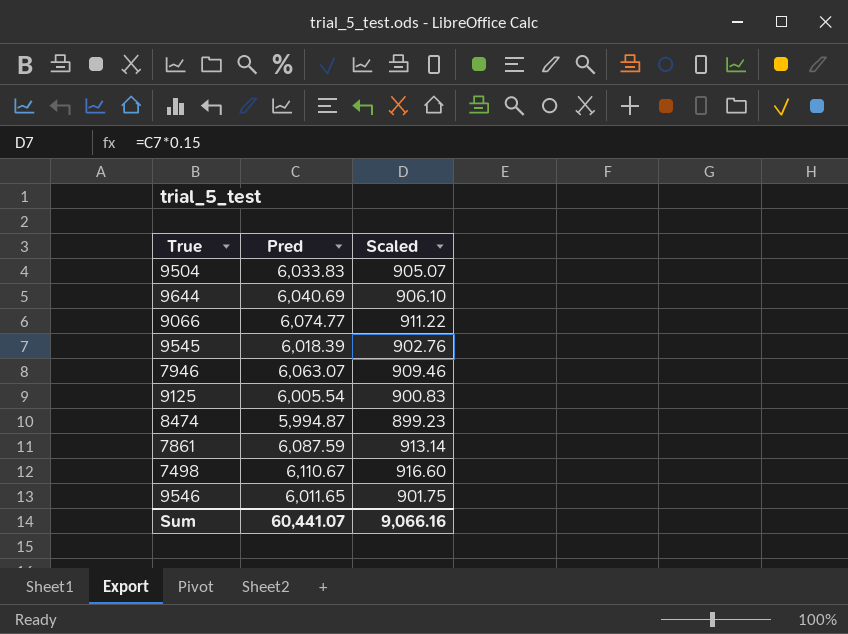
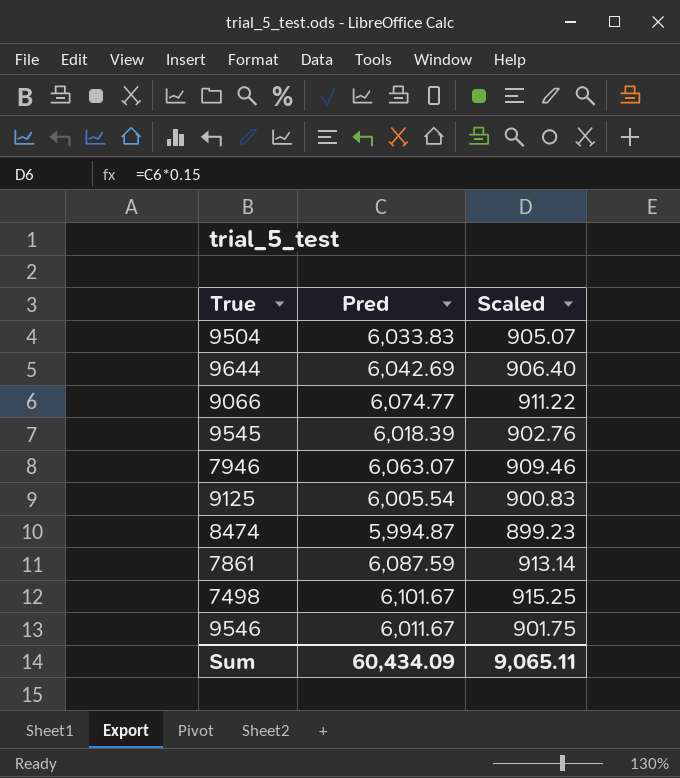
9644 | Pred: 6,040.69 -> 6,042.69
9644 | Scaled: 906.10 -> 906.40
7498 | Pred: 6,110.67 -> 6,101.67
7498 | Scaled: 916.60 -> 915.25
9546 | Pred: 6,011.65 -> 6,011.67
Sum | Pred: 60,441.07 -> 60,434.09
Sum | Scaled: 9,066.16 -> 9,065.11

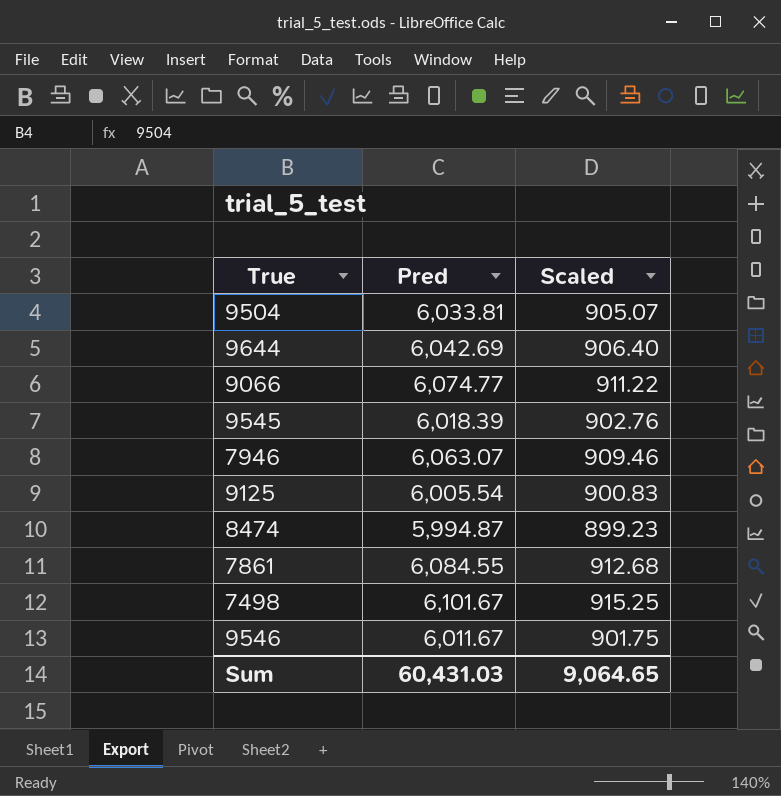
9504 | Pred: 6,033.83 -> 6,033.81
7861 | Pred: 6,087.59 -> 6,084.55
7861 | Scaled: 913.14 -> 912.68
Sum | Pred: 60,434.09 -> 60,431.03
Sum | Scaled: 9,065.11 -> 9,064.65

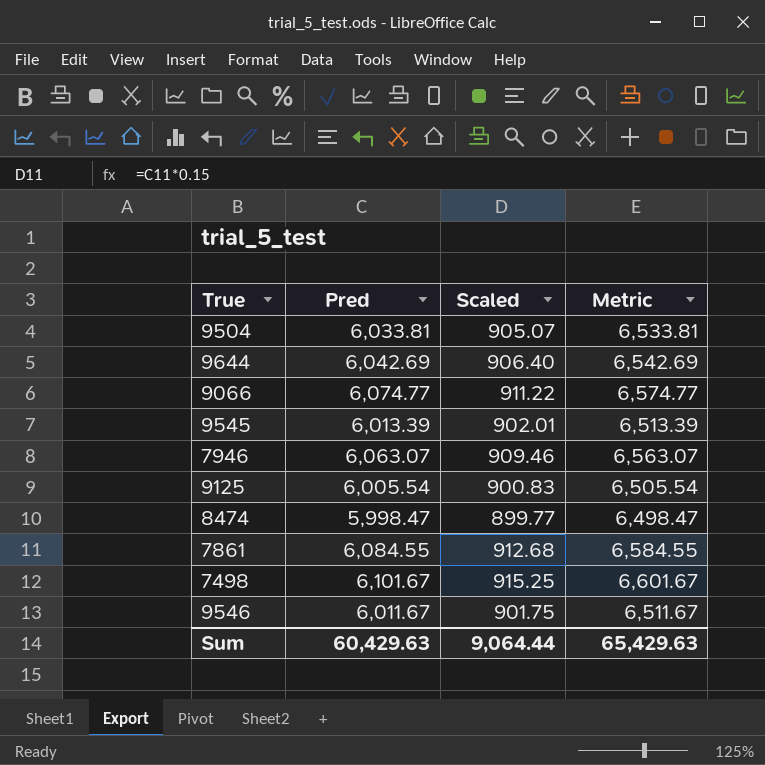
column Metric | formula: none -> [Pred] + 500
9545 | Pred: 6,018.39 -> 6,013.39
9545 | Scaled: 902.76 -> 902.01
8474 | Pred: 5,994.87 -> 5,998.47
8474 | Scaled: 899.23 -> 899.77
Sum | Pred: 60,431.03 -> 60,429.63
Sum | Scaled: 9,064.65 -> 9,064.44

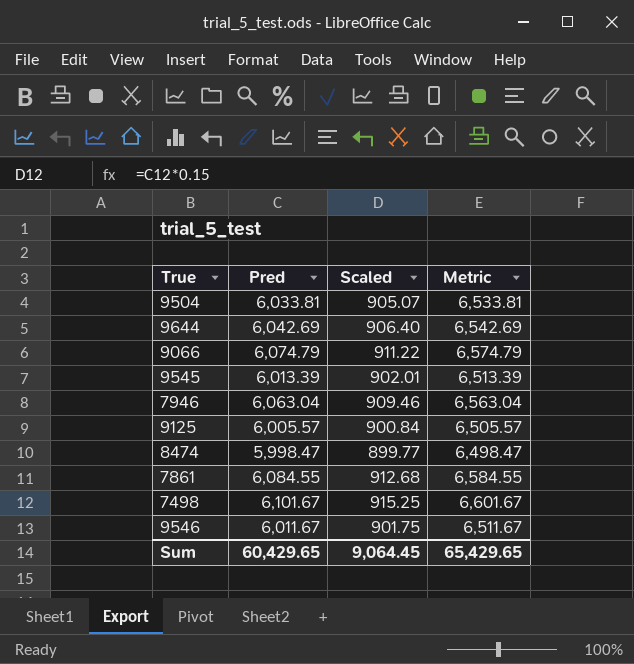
9066 | Pred: 6,074.77 -> 6,074.79
9066 | Metric: 6,574.77 -> 6,574.79
7946 | Pred: 6,063.07 -> 6,063.04
7946 | Metric: 6,563.07 -> 6,563.04
9125 | Pred: 6,005.54 -> 6,005.57
9125 | Scaled: 900.83 -> 900.84
9125 | Metric: 6,505.54 -> 6,505.57
Sum | Pred: 60,429.63 -> 60,429.65
Sum | Scaled: 9,064.44 -> 9,064.45
Sum | Metric: 65,429.63 -> 65,429.65

